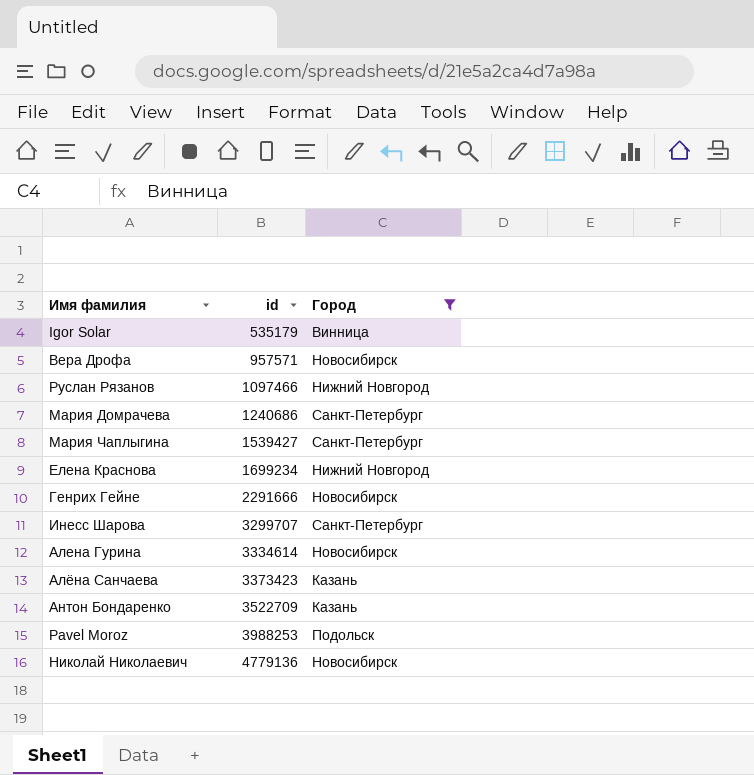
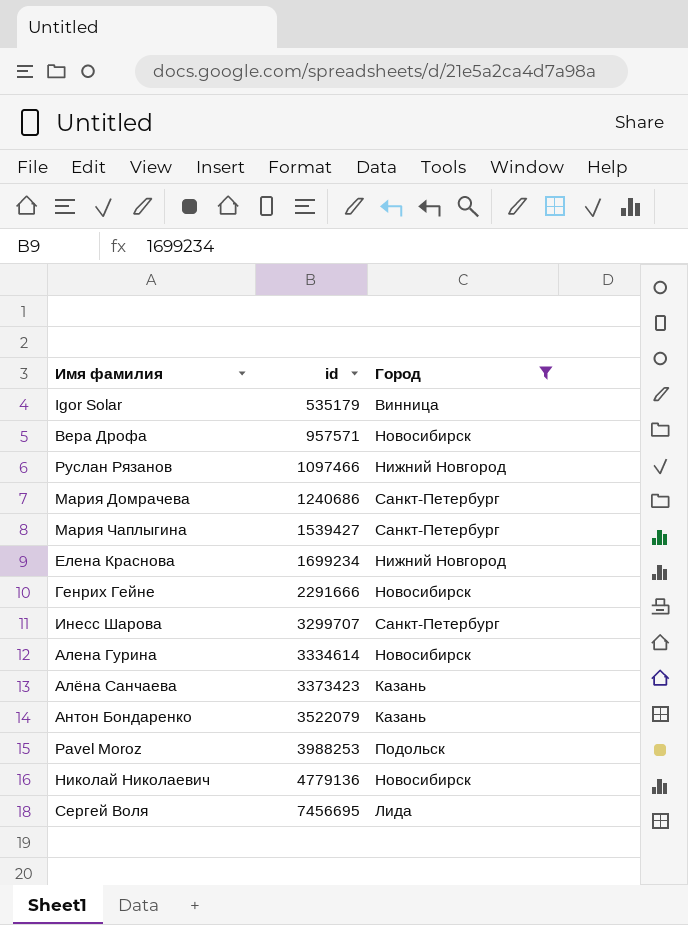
Антон Бондаренко | id: 3522709 -> 3522079
row Сергей Воля: none -> 7456695 | Лида

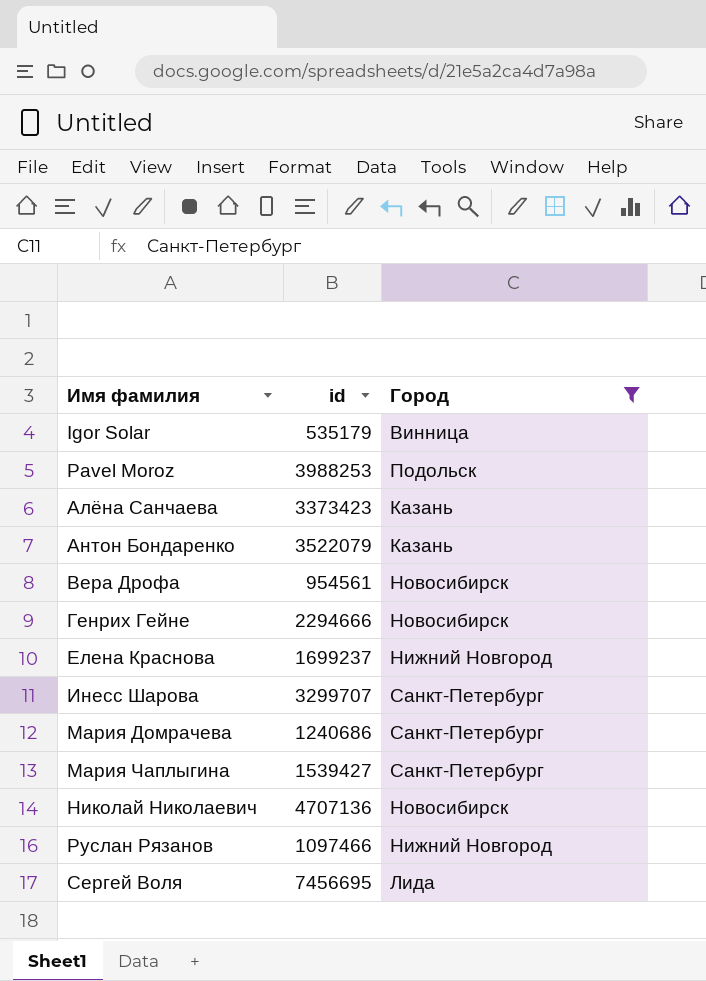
row order: id ascending -> Имя фамилия ascending
row Алена Гурина: 3334614 | Новосибирск -> none
Вера Дрофа | id: 957571 -> 954561
Генрих Гейне | id: 2291666 -> 2294666
Елена Краснова | id: 1699234 -> 1699237
Николай Николаевич | id: 4779136 -> 4707136

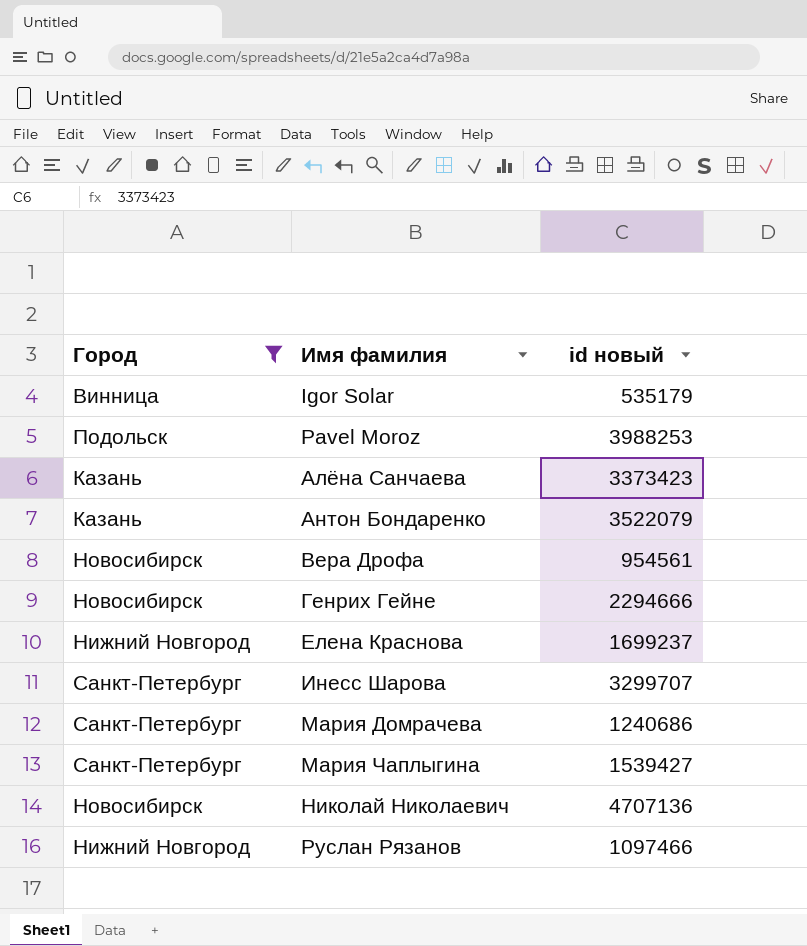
column Город | position: 3 -> 1
column name: id -> id новый
row Сергей Воля: 7456695 | Лида -> none

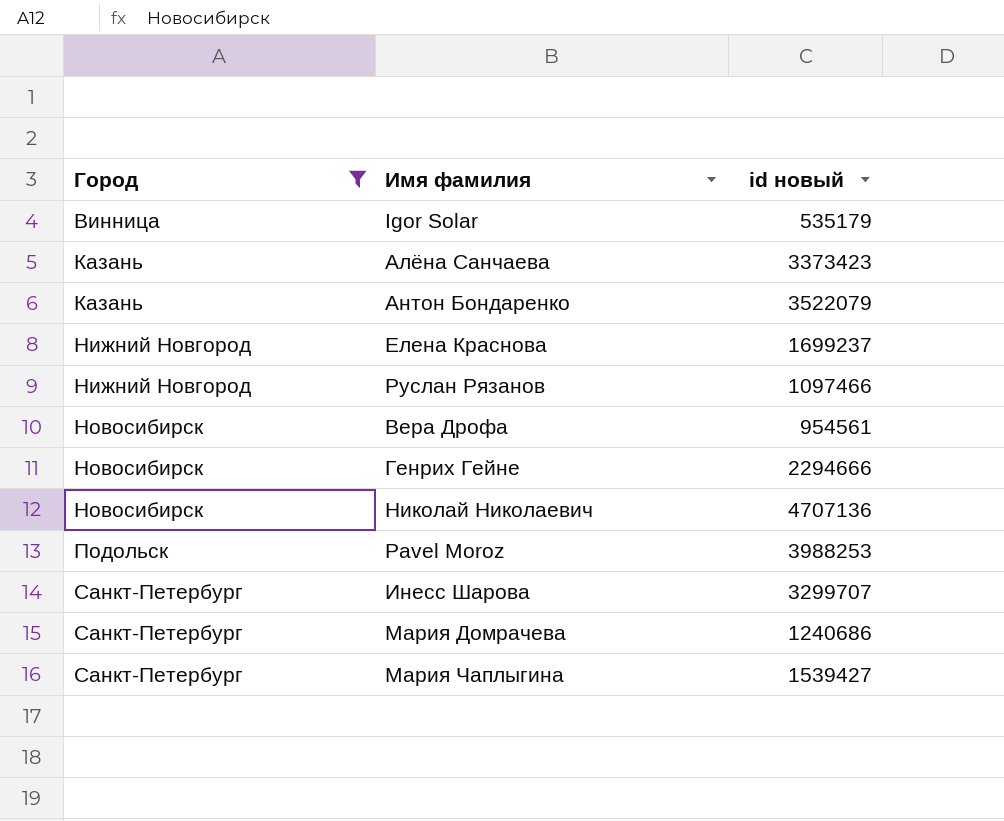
row order: Имя фамилия ascending -> Город ascending

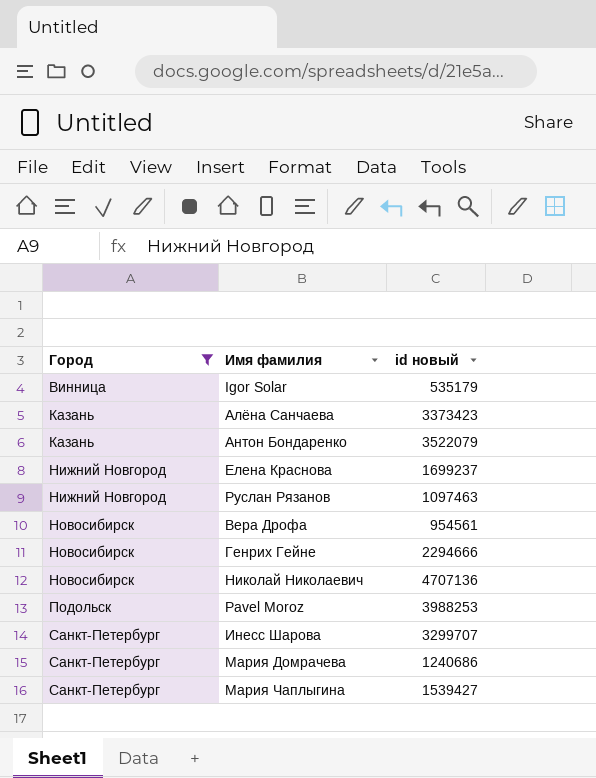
Руслан Рязанов | id новый: 1097466 -> 1097463

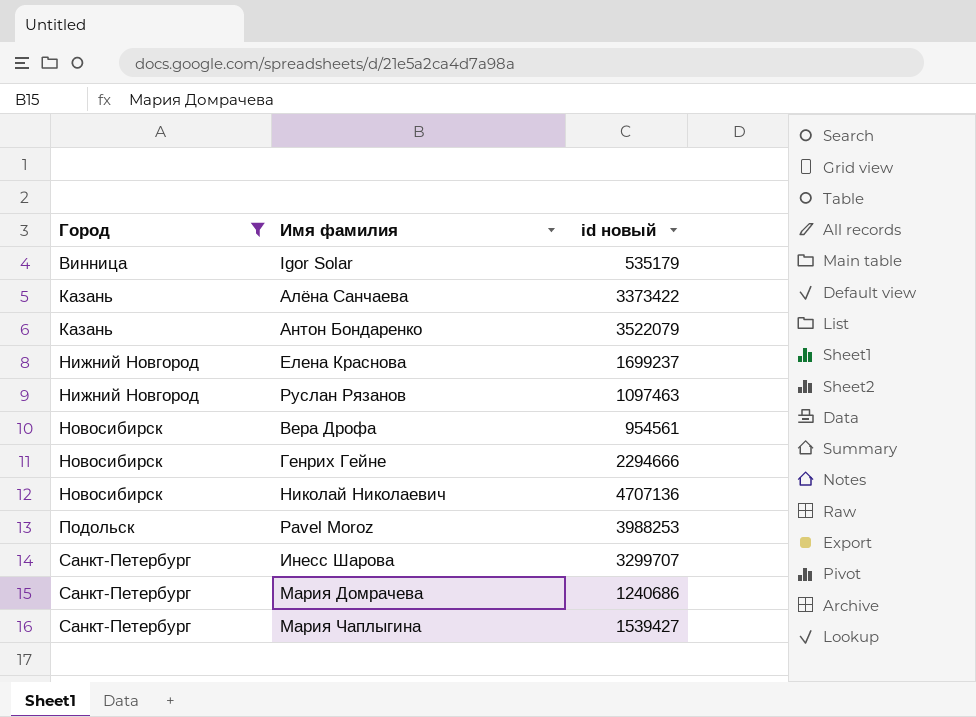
Алёна Санчаева | id новый: 3373423 -> 3373422

